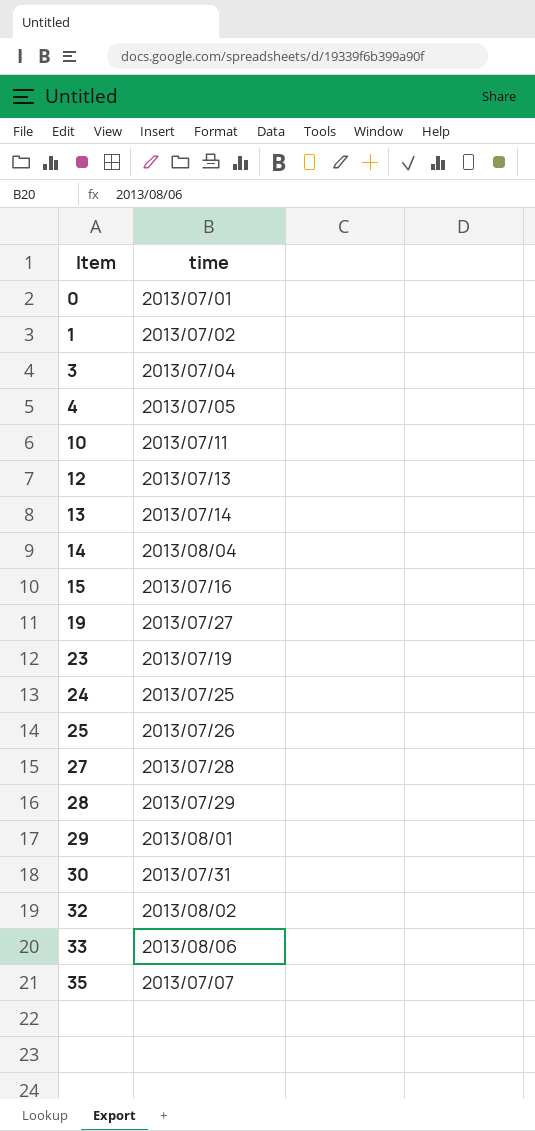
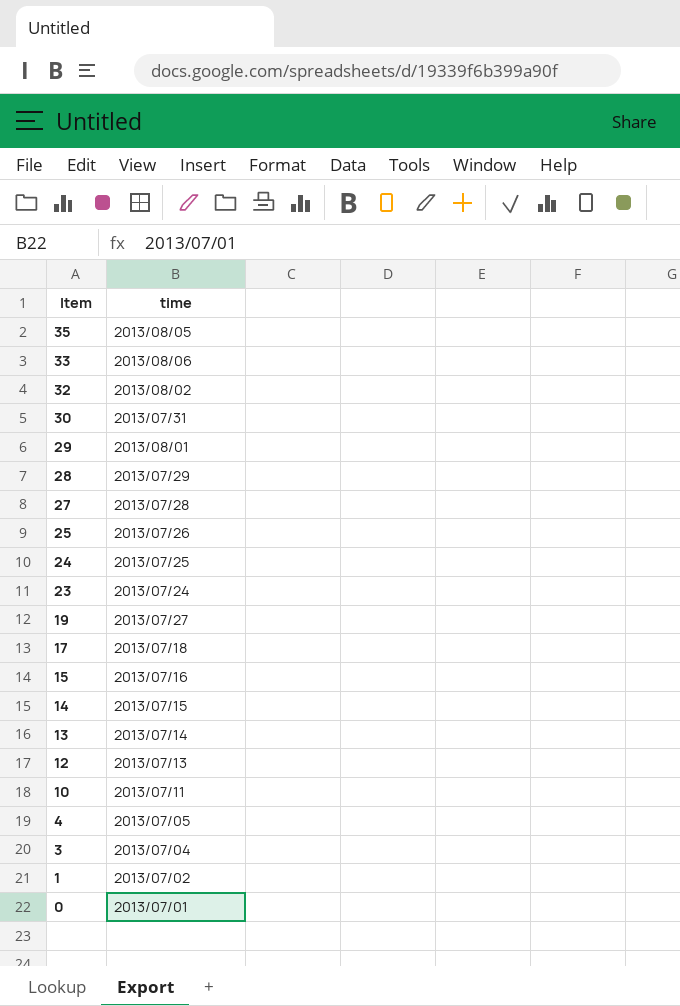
row order: Item ascending -> Item descending
35 | time: 2013/07/07 -> 2013/08/05
23 | time: 2013/07/19 -> 2013/07/24
row 17: none -> 2013/07/18
14 | time: 2013/08/04 -> 2013/07/15

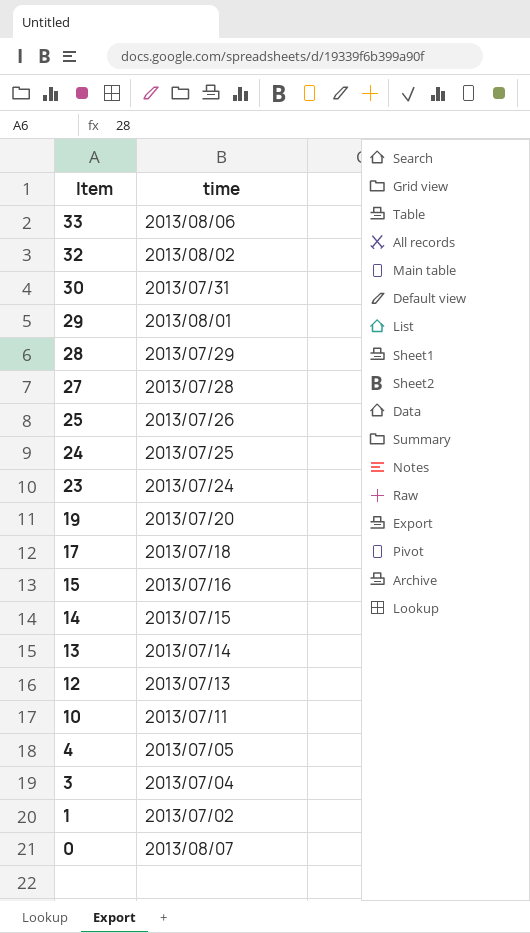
row 35: 2013/08/05 -> none
19 | time: 2013/07/27 -> 2013/07/20
0 | time: 2013/07/01 -> 2013/08/07

